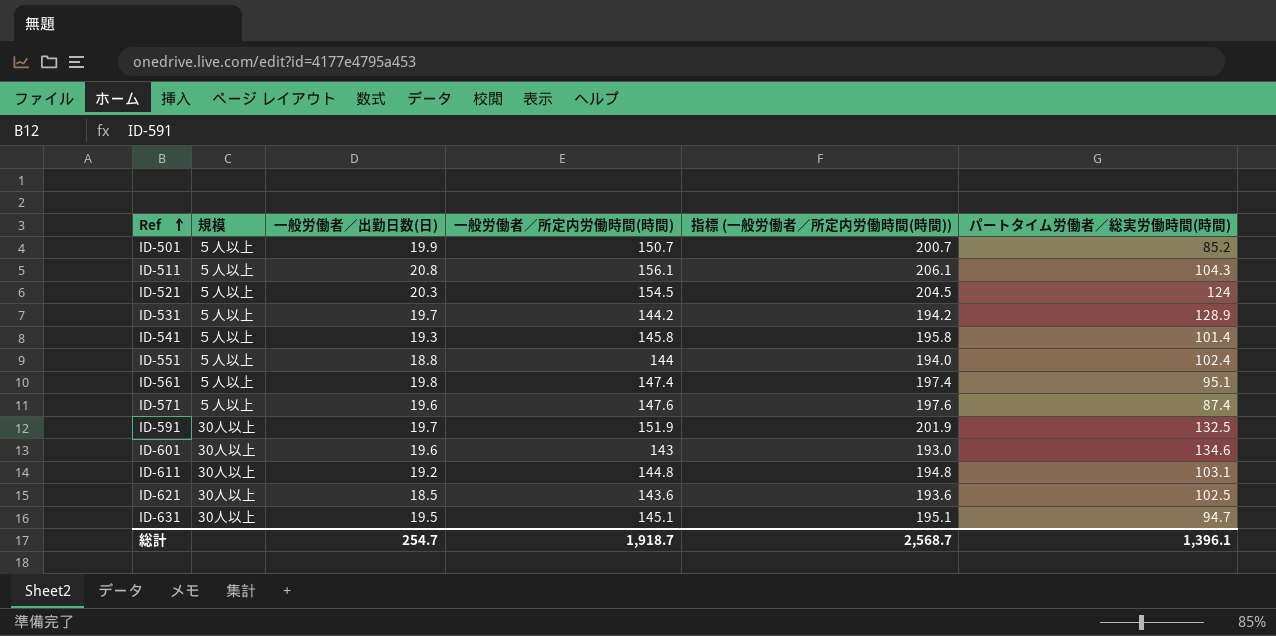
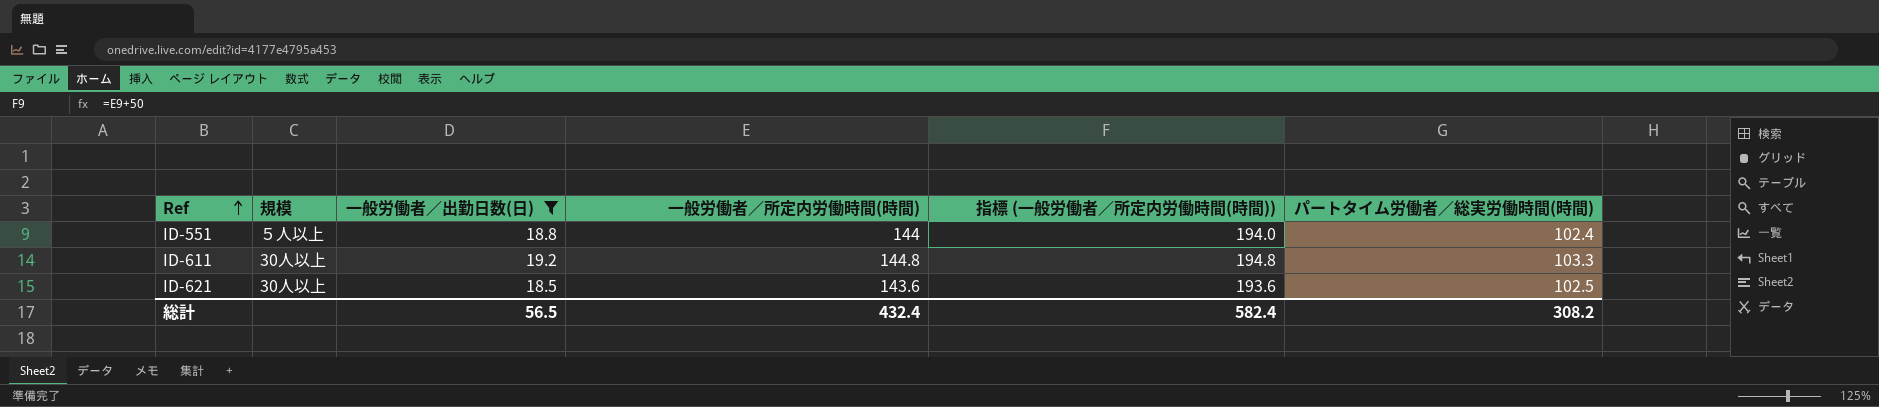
filter: none -> 一般労働者／出勤日数(日) <= 19.2
ID-611 | パートタイム労働者／総実労働時間(時間): 103.1 -> 103.3
総計 | 一般労働者／出勤日数(日): 254.7 -> 56.5
総計 | 一般労働者／所定内労働時間(時間): 1,918.7 -> 432.4
総計 | 指標 (一般労働者／所定内労働時間(時間)): 2,568.7 -> 582.4
総計 | パートタイム労働者／総実労働時間(時間): 1,396.1 -> 308.2

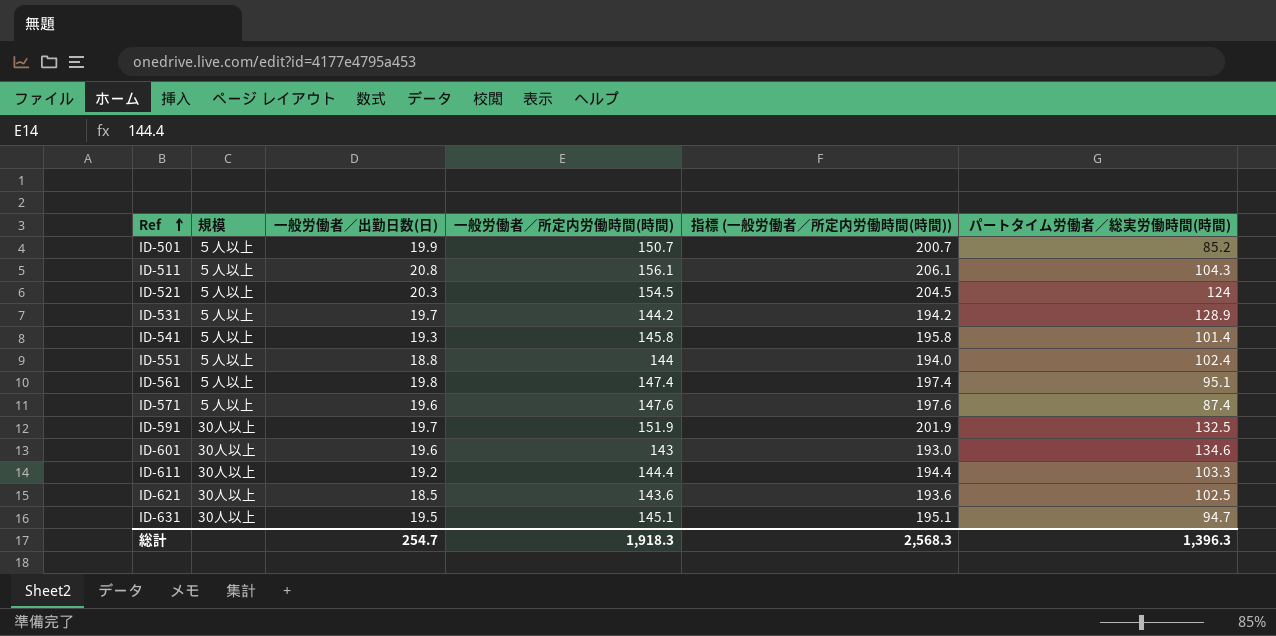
filter: 一般労働者／出勤日数(日) <= 19.2 -> none
ID-611 | 一般労働者／所定内労働時間(時間): 144.8 -> 144.4
ID-611 | 指標 (一般労働者／所定内労働時間(時間)): 194.8 -> 194.4
総計 | 一般労働者／出勤日数(日): 56.5 -> 254.7
総計 | 一般労働者／所定内労働時間(時間): 432.4 -> 1,918.3
総計 | 指標 (一般労働者／所定内労働時間(時間)): 582.4 -> 2,568.3
総計 | パートタイム労働者／総実労働時間(時間): 308.2 -> 1,396.3

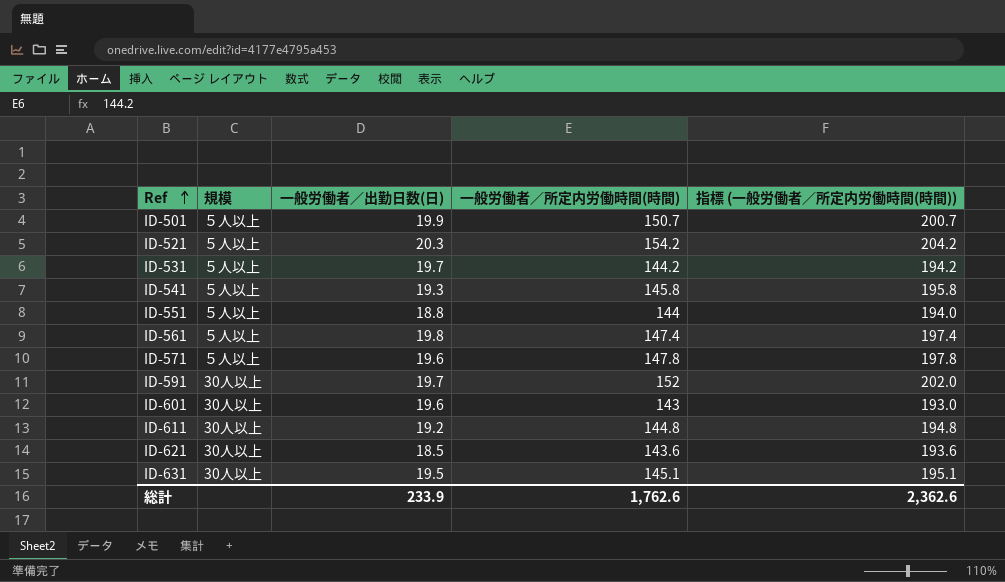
column パートタイム労働者／総実労働時間(時間) | position: 6 -> none
row ID-511: ５人以上 | 20.8 | 156.1 | 206.1 | 104.3 -> none
ID-521 | 一般労働者／所定内労働時間(時間): 154.5 -> 154.2
ID-521 | 指標 (一般労働者／所定内労働時間(時間)): 204.5 -> 204.2
ID-571 | 一般労働者／所定内労働時間(時間): 147.6 -> 147.8
ID-571 | 指標 (一般労働者／所定内労働時間(時間)): 197.6 -> 197.8
ID-591 | 一般労働者／所定内労働時間(時間): 151.9 -> 152
ID-591 | 指標 (一般労働者／所定内労働時間(時間)): 201.9 -> 202.0
ID-611 | 一般労働者／所定内労働時間(時間): 144.4 -> 144.8
ID-611 | 指標 (一般労働者／所定内労働時間(時間)): 194.4 -> 194.8
総計 | 一般労働者／出勤日数(日): 254.7 -> 233.9
総計 | 一般労働者／所定内労働時間(時間): 1,918.3 -> 1,762.6
総計 | 指標 (一般労働者／所定内労働時間(時間)): 2,568.3 -> 2,362.6

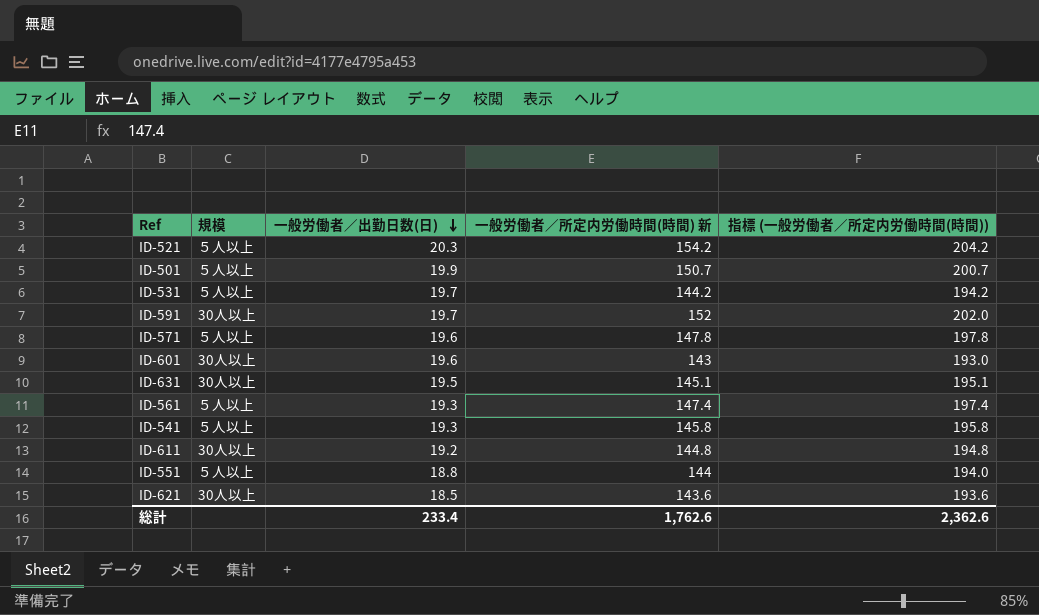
row order: Ref ascending -> 一般労働者／出勤日数(日) descending
column name: 一般労働者／所定内労働時間(時間) -> 一般労働者／所定内労働時間(時間) 新
ID-561 | 一般労働者／出勤日数(日): 19.8 -> 19.3
総計 | 一般労働者／出勤日数(日): 233.9 -> 233.4

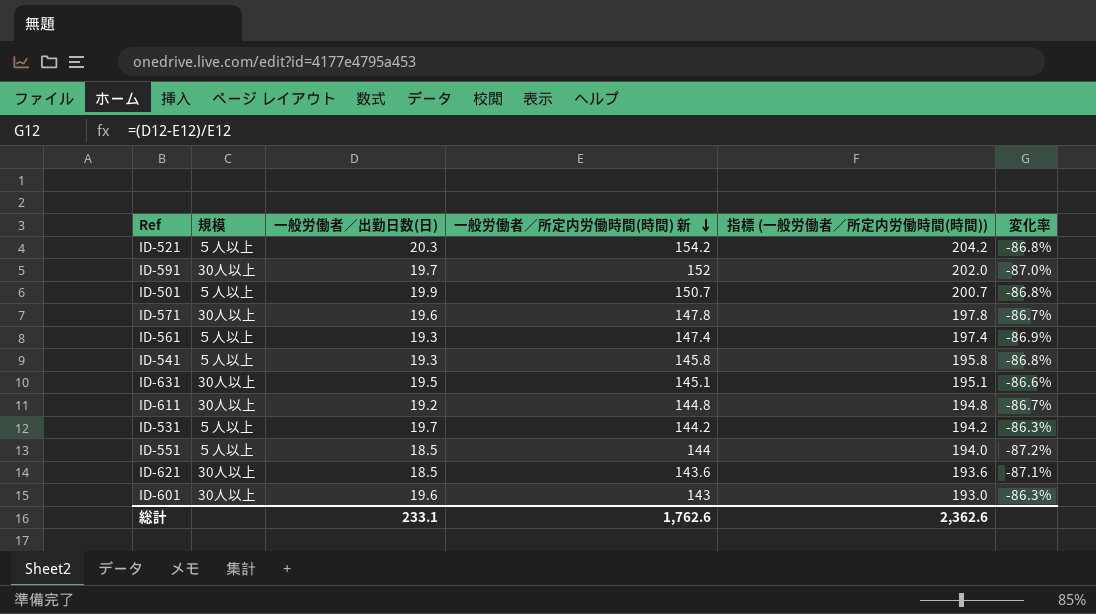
row order: 一般労働者／出勤日数(日) descending -> 一般労働者／所定内労働時間(時間) 新 descending
column 変化率 | formula: none -> ([一般労働者／出勤日数(日)] - [一般労働者／所定内労働時間(時間) 新]) / [一般労働者／所定内労働時間(時間) 新]
ID-571 | 規模: ５人以上 -> 30人以上
ID-551 | 一般労働者／出勤日数(日): 18.8 -> 18.5
総計 | 一般労働者／出勤日数(日): 233.4 -> 233.1

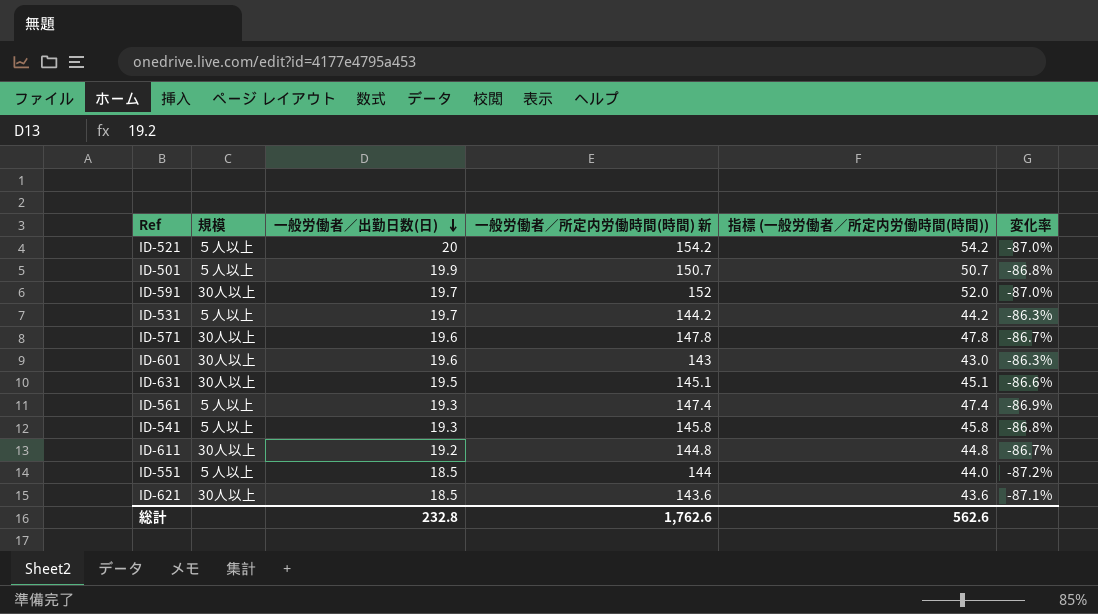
row order: 一般労働者／所定内労働時間(時間) 新 descending -> 一般労働者／出勤日数(日) descending
column 指標 (一般労働者／所定内労働時間(時間)) | formula: [一般労働者／所定内労働時間(時間) 新] + 50 -> [一般労働者／所定内労働時間(時間) 新] - 100
ID-521 | 一般労働者／出勤日数(日): 20.3 -> 20
ID-521 | 変化率: -86.8% -> -87.0%
総計 | 一般労働者／出勤日数(日): 233.1 -> 232.8
総計 | 指標 (一般労働者／所定内労働時間(時間)): 2,362.6 -> 562.6

